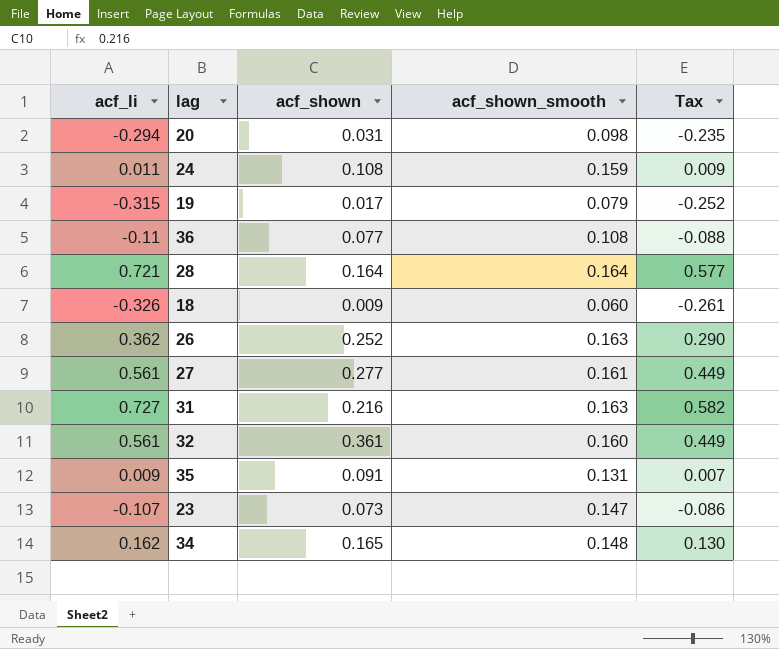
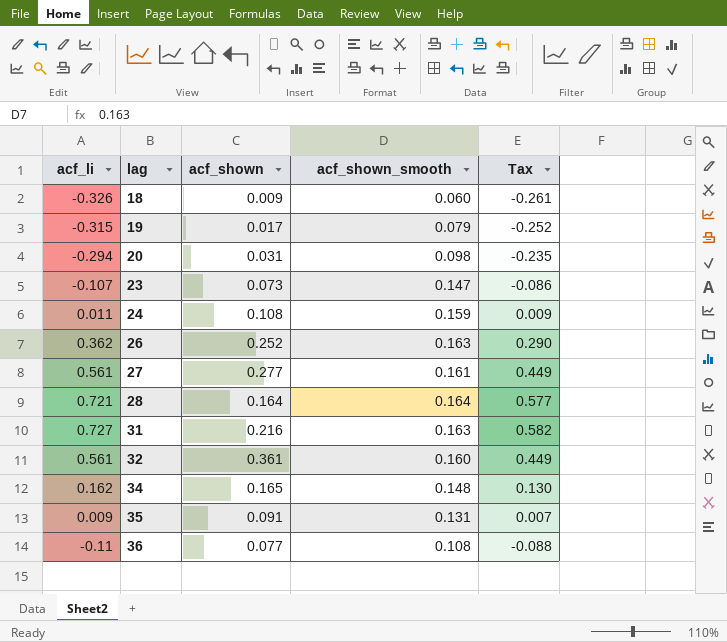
row order: none -> lag ascending

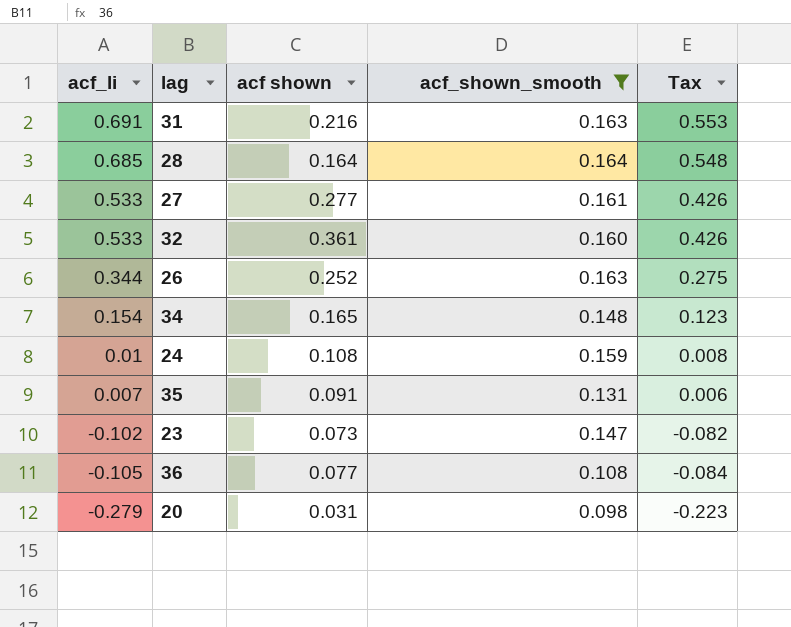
filter: none -> acf_shown_smooth >= 0.098
row order: lag ascending -> acf_li descending
column name: acf_shown -> acf shown
31 | acf_li: 0.727 -> 0.691
31 | Tax: 0.582 -> 0.553
28 | acf_li: 0.721 -> 0.685
28 | Tax: 0.577 -> 0.548
27 | acf_li: 0.561 -> 0.533
27 | Tax: 0.449 -> 0.426
32 | acf_li: 0.561 -> 0.533
32 | Tax: 0.449 -> 0.426
26 | acf_li: 0.362 -> 0.344
26 | Tax: 0.290 -> 0.275
34 | acf_li: 0.162 -> 0.154
34 | Tax: 0.130 -> 0.123
24 | acf_li: 0.011 -> 0.01
24 | Tax: 0.009 -> 0.008
35 | acf_li: 0.009 -> 0.007
35 | Tax: 0.007 -> 0.006
23 | acf_li: -0.107 -> -0.102
23 | Tax: -0.086 -> -0.082
36 | acf_li: -0.11 -> -0.105
36 | Tax: -0.088 -> -0.084
20 | acf_li: -0.294 -> -0.279
20 | Tax: -0.235 -> -0.223

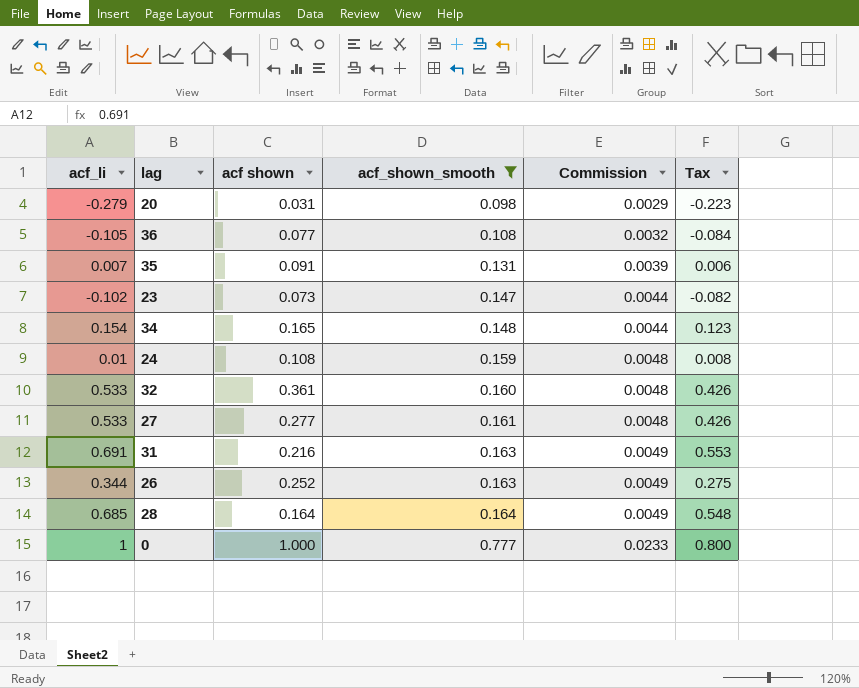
row order: acf_li descending -> acf_shown_smooth ascending
column Commission | formula: none -> [acf_shown_smooth] * 0.03
row 0: none -> 1 | 1.000 | 0.777 | 0.0233 | 0.800

